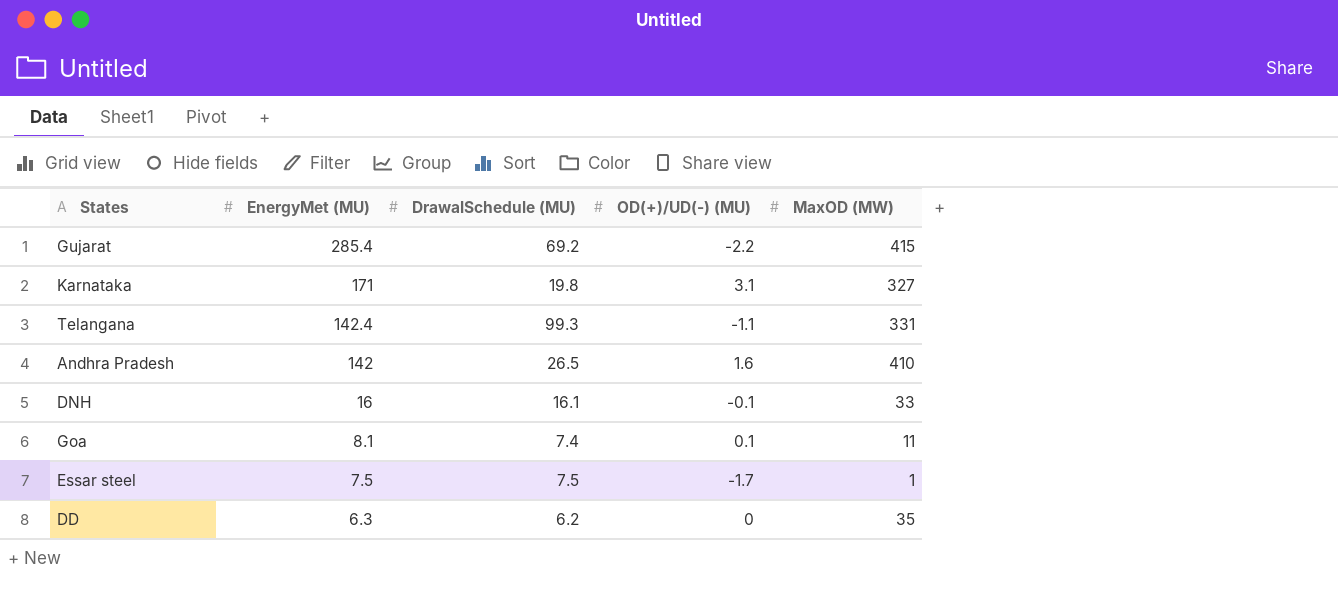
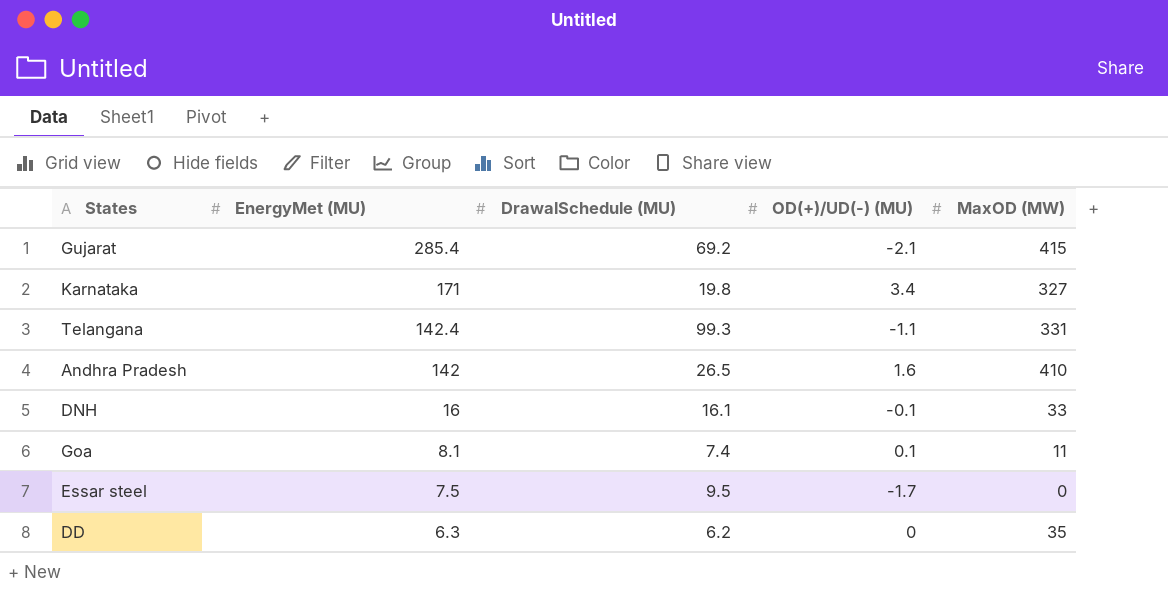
Gujarat | OD(+)/UD(-) (MU): -2.2 -> -2.1
Karnataka | OD(+)/UD(-) (MU): 3.1 -> 3.4
Essar steel | DrawalSchedule (MU): 7.5 -> 9.5
Essar steel | MaxOD (MW): 1 -> 0

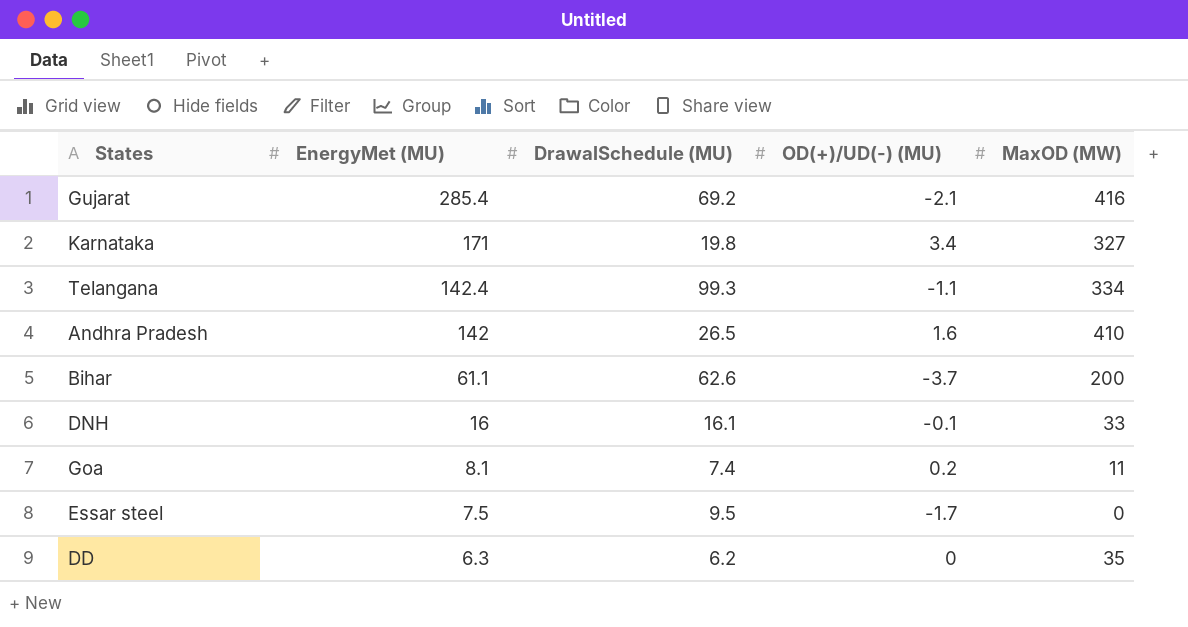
Gujarat | MaxOD (MW): 415 -> 416
Telangana | MaxOD (MW): 331 -> 334
row Bihar: none -> 61.1 | 62.6 | -3.7 | 200
Goa | OD(+)/UD(-) (MU): 0.1 -> 0.2

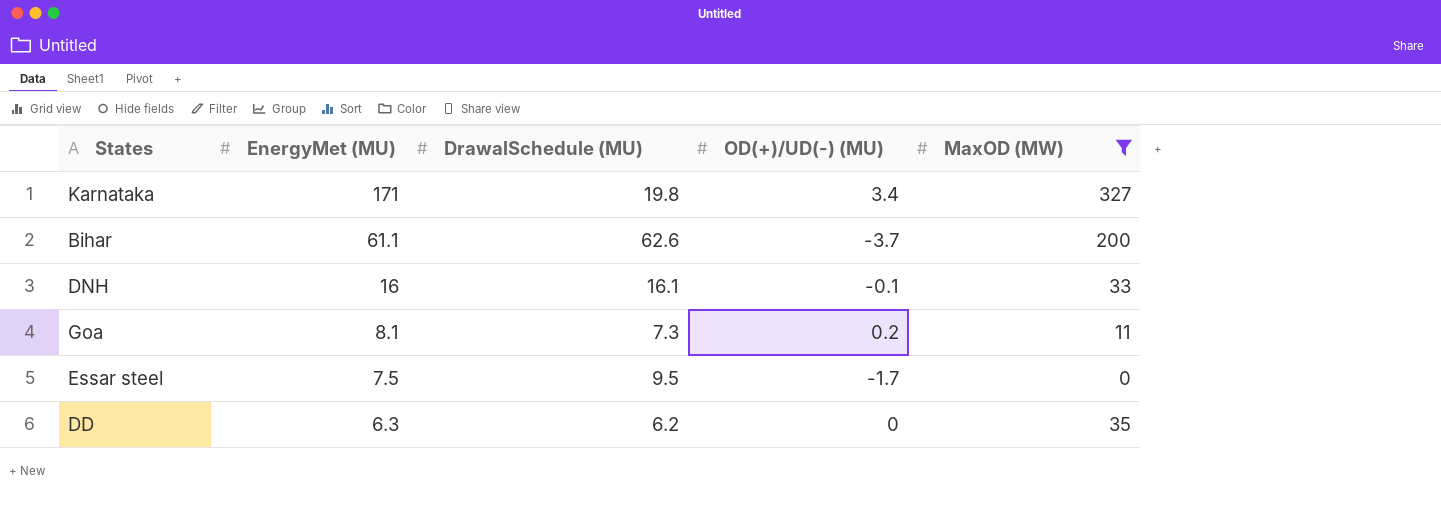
filter: none -> MaxOD (MW) <= 327
Goa | DrawalSchedule (MU): 7.4 -> 7.3

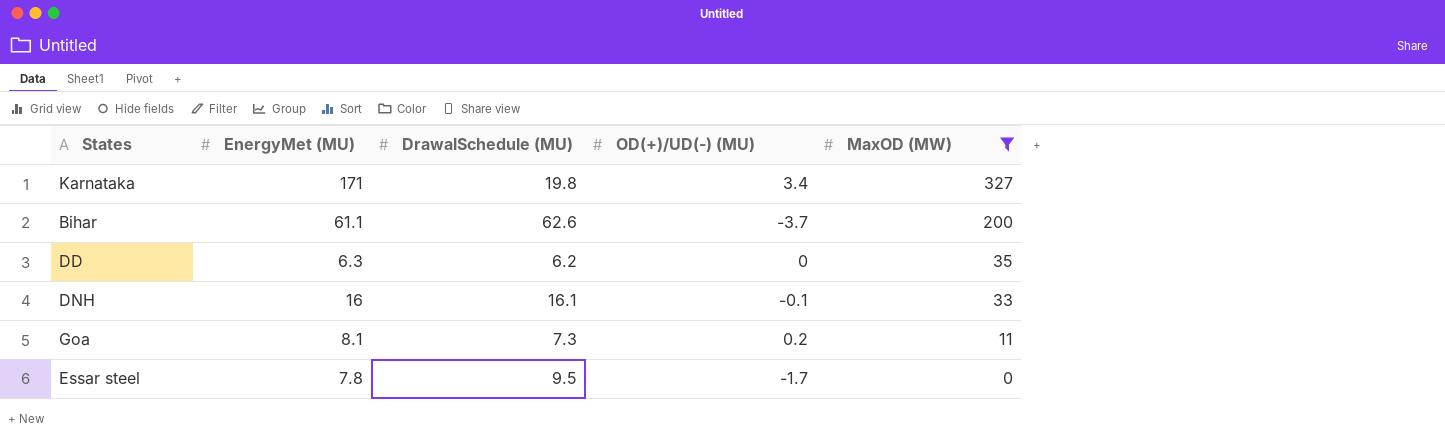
row order: EnergyMet (MU) descending -> MaxOD (MW) descending
Essar steel | EnergyMet (MU): 7.5 -> 7.8

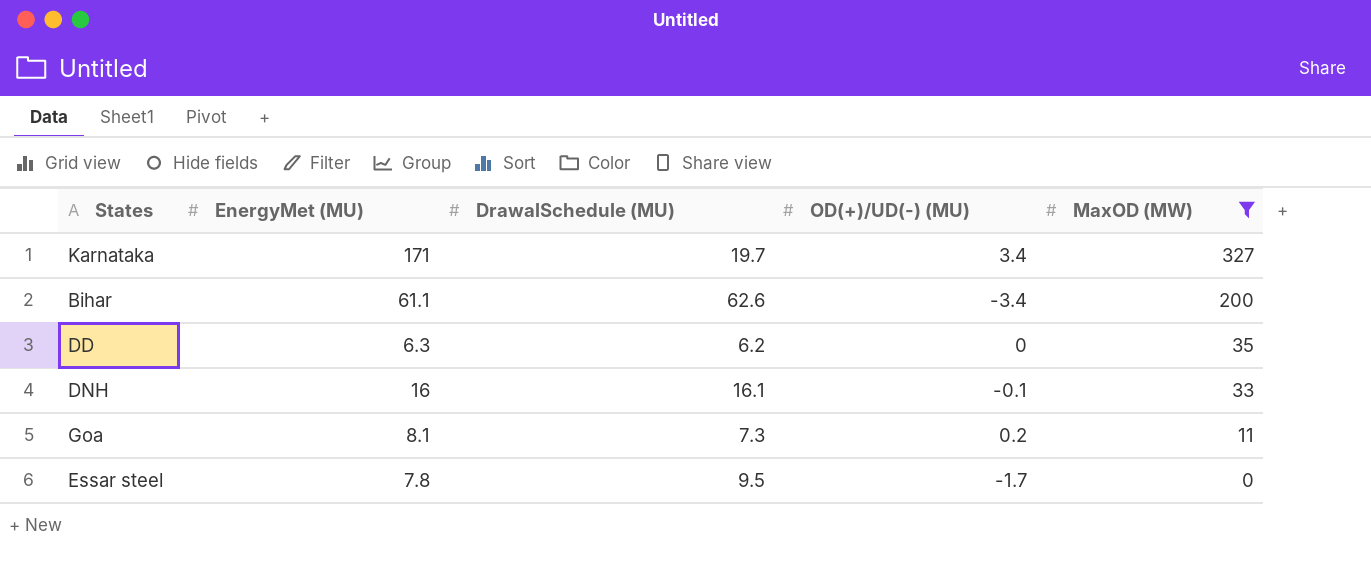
Karnataka | DrawalSchedule (MU): 19.8 -> 19.7
Bihar | OD(+)/UD(-) (MU): -3.7 -> -3.4

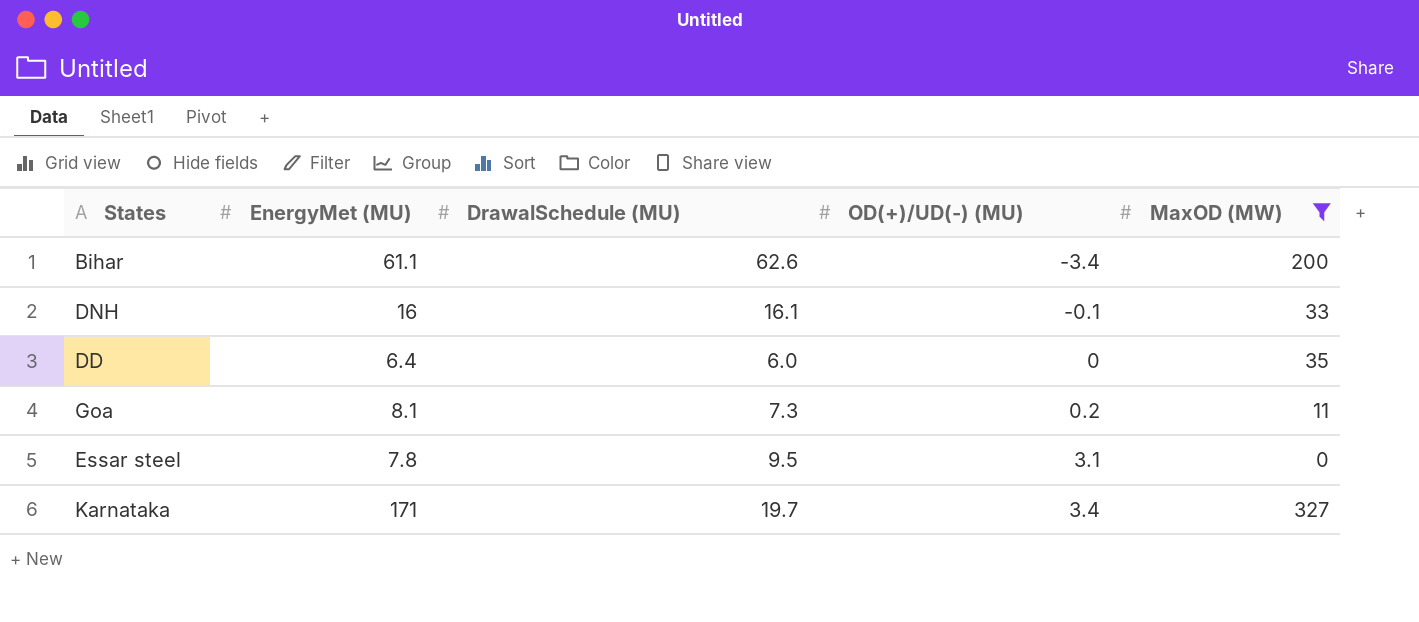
row order: MaxOD (MW) descending -> OD(+)/UD(-) (MU) ascending
DD | EnergyMet (MU): 6.3 -> 6.4
DD | DrawalSchedule (MU): 6.2 -> 6.0
Essar steel | OD(+)/UD(-) (MU): -1.7 -> 3.1

